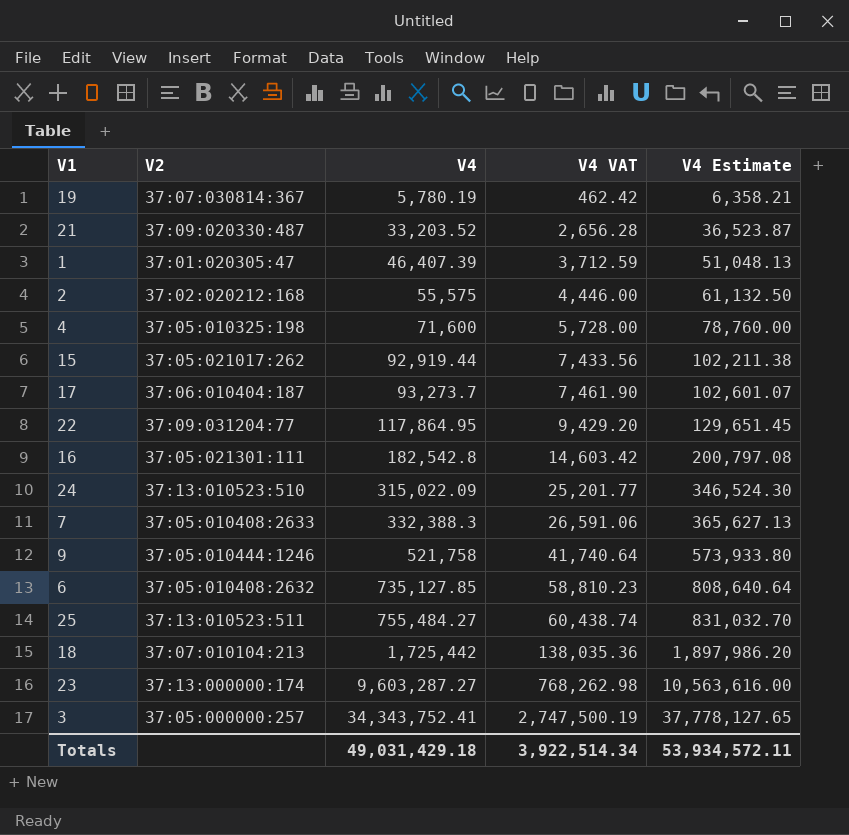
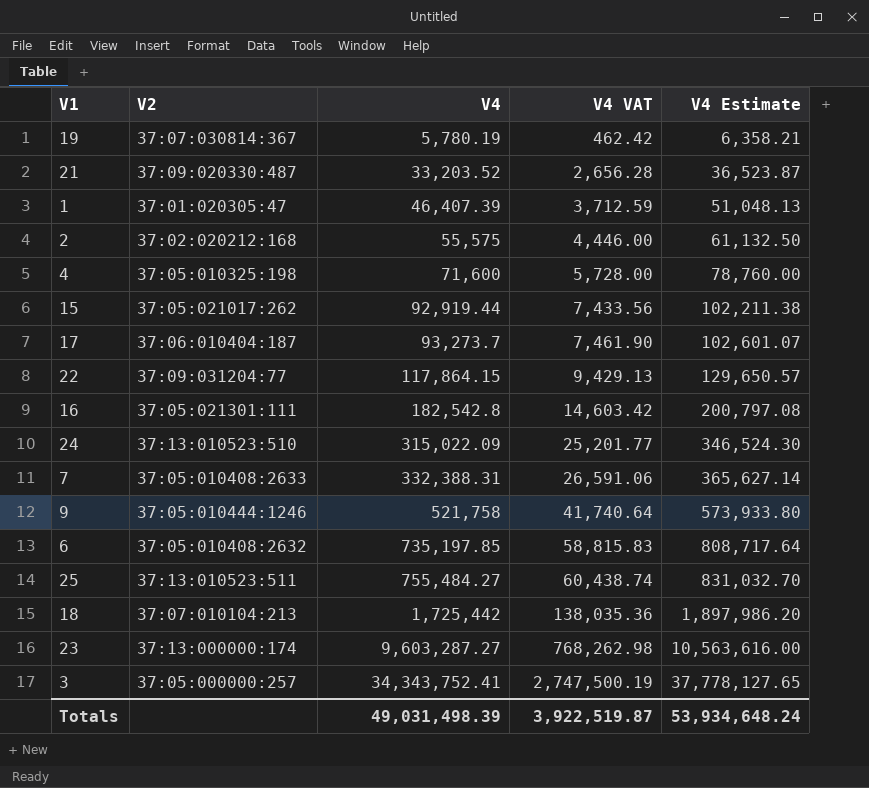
22 | V4: 117,864.95 -> 117,864.15
22 | V4 VAT: 9,429.20 -> 9,429.13
22 | V4 Estimate: 129,651.45 -> 129,650.57
7 | V4: 332,388.3 -> 332,388.31
7 | V4 Estimate: 365,627.13 -> 365,627.14
6 | V4: 735,127.85 -> 735,197.85
6 | V4 VAT: 58,810.23 -> 58,815.83
6 | V4 Estimate: 808,640.64 -> 808,717.64
Totals | V4: 49,031,429.18 -> 49,031,498.39
Totals | V4 VAT: 3,922,514.34 -> 3,922,519.87
Totals | V4 Estimate: 53,934,572.11 -> 53,934,648.24

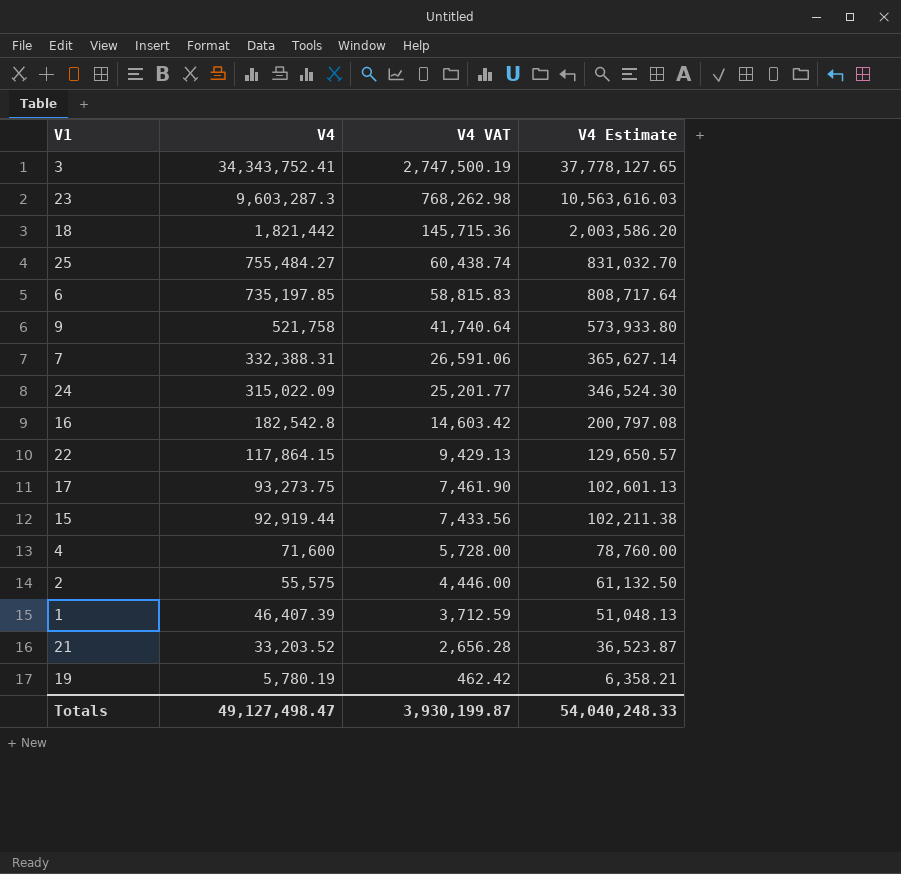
row order: V4 ascending -> V4 descending
column V2 | position: 2 -> none
23 | V4: 9,603,287.27 -> 9,603,287.3
23 | V4 Estimate: 10,563,616.00 -> 10,563,616.03
18 | V4: 1,725,442 -> 1,821,442
18 | V4 VAT: 138,035.36 -> 145,715.36
18 | V4 Estimate: 1,897,986.20 -> 2,003,586.20
17 | V4: 93,273.7 -> 93,273.75
17 | V4 Estimate: 102,601.07 -> 102,601.13
Totals | V4: 49,031,498.39 -> 49,127,498.47
Totals | V4 VAT: 3,922,519.87 -> 3,930,199.87
Totals | V4 Estimate: 53,934,648.24 -> 54,040,248.33

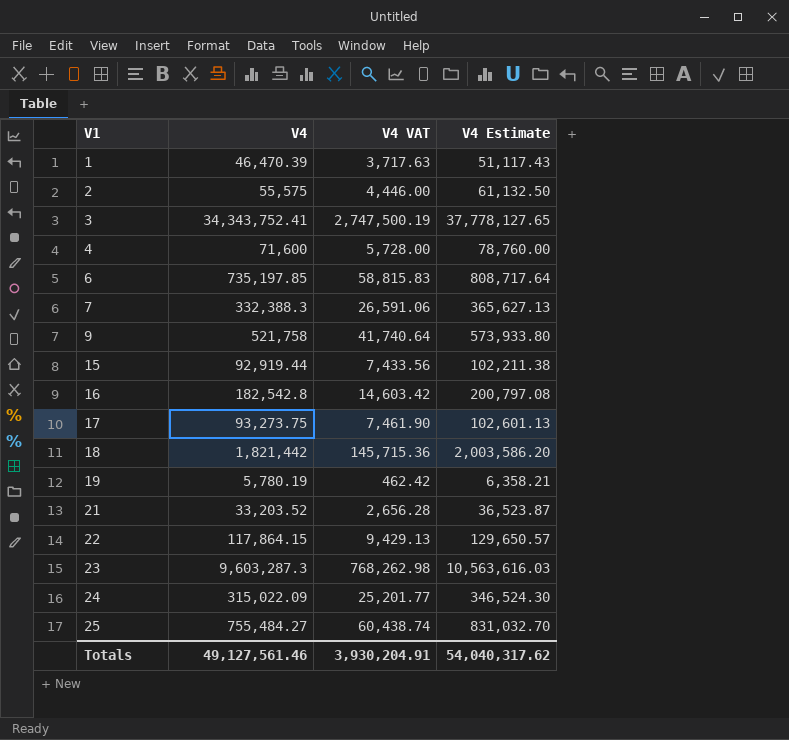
row order: V4 descending -> V1 ascending
1 | V4: 46,407.39 -> 46,470.39
1 | V4 VAT: 3,712.59 -> 3,717.63
1 | V4 Estimate: 51,048.13 -> 51,117.43
7 | V4: 332,388.31 -> 332,388.3
7 | V4 Estimate: 365,627.14 -> 365,627.13
Totals | V4: 49,127,498.47 -> 49,127,561.46
Totals | V4 VAT: 3,930,199.87 -> 3,930,204.91
Totals | V4 Estimate: 54,040,248.33 -> 54,040,317.62

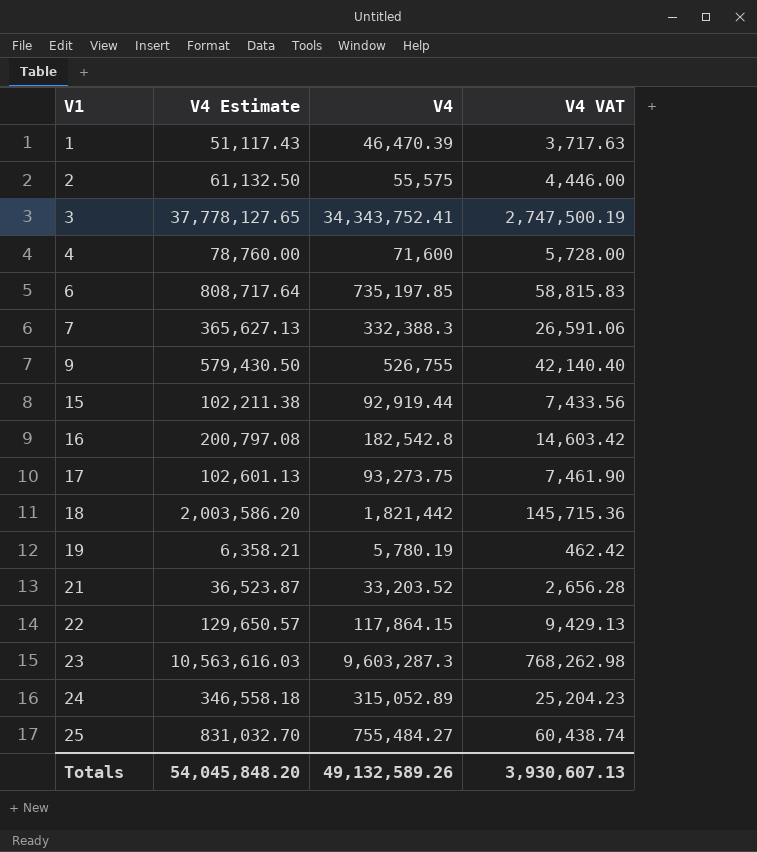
column V4 Estimate | position: 4 -> 2
9 | V4 Estimate: 573,933.80 -> 579,430.50
9 | V4: 521,758 -> 526,755
9 | V4 VAT: 41,740.64 -> 42,140.40
24 | V4 Estimate: 346,524.30 -> 346,558.18
24 | V4: 315,022.09 -> 315,052.89
24 | V4 VAT: 25,201.77 -> 25,204.23
Totals | V4 Estimate: 54,040,317.62 -> 54,045,848.20
Totals | V4: 49,127,561.46 -> 49,132,589.26
Totals | V4 VAT: 3,930,204.91 -> 3,930,607.13

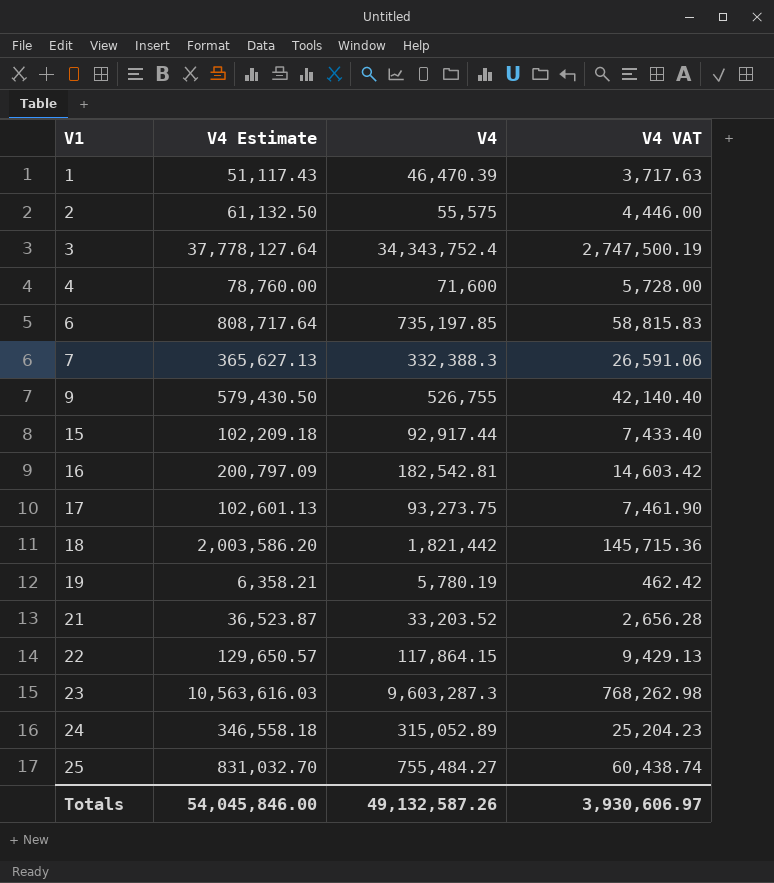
3 | V4 Estimate: 37,778,127.65 -> 37,778,127.64
3 | V4: 34,343,752.41 -> 34,343,752.4
15 | V4 Estimate: 102,211.38 -> 102,209.18
15 | V4: 92,919.44 -> 92,917.44
15 | V4 VAT: 7,433.56 -> 7,433.40
16 | V4 Estimate: 200,797.08 -> 200,797.09
16 | V4: 182,542.8 -> 182,542.81
Totals | V4 Estimate: 54,045,848.20 -> 54,045,846.00
Totals | V4: 49,132,589.26 -> 49,132,587.26
Totals | V4 VAT: 3,930,607.13 -> 3,930,606.97

